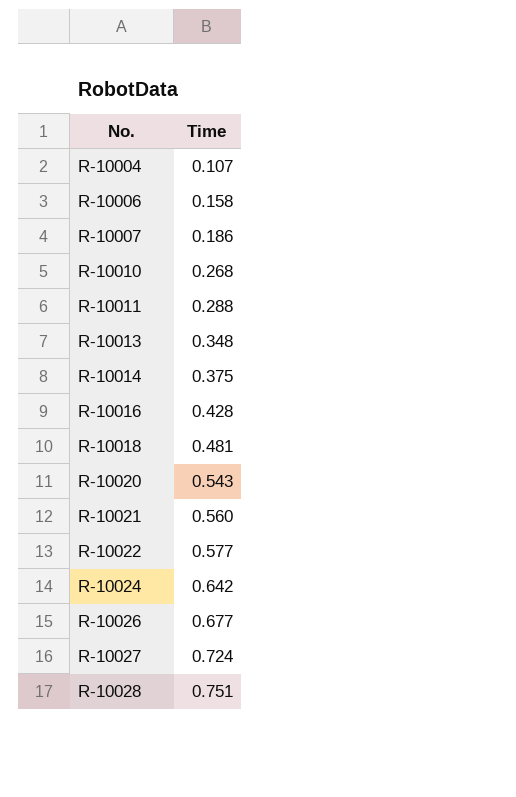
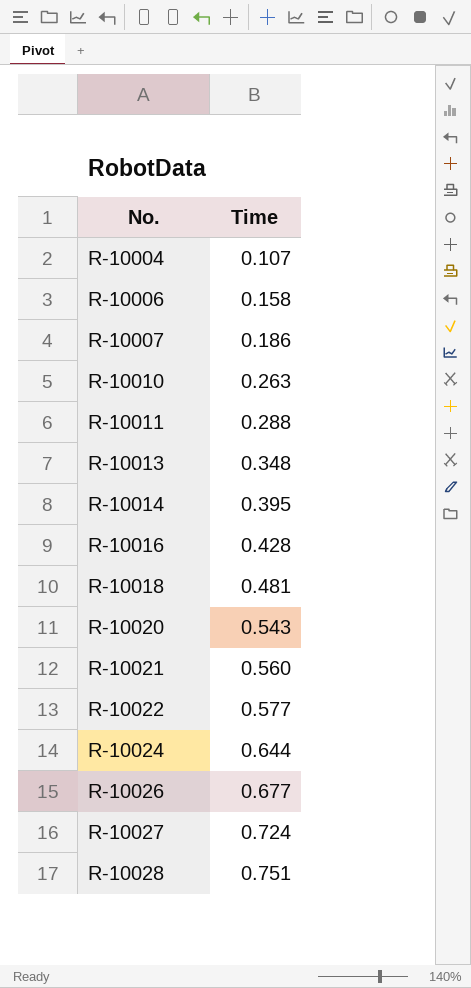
R-10010 | Time: 0.268 -> 0.263
R-10014 | Time: 0.375 -> 0.395
R-10024 | Time: 0.642 -> 0.644

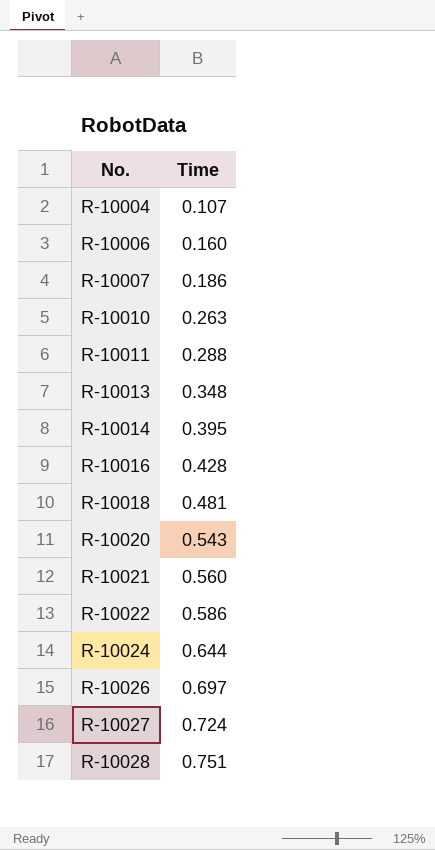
R-10006 | Time: 0.158 -> 0.160
R-10022 | Time: 0.577 -> 0.586
R-10026 | Time: 0.677 -> 0.697

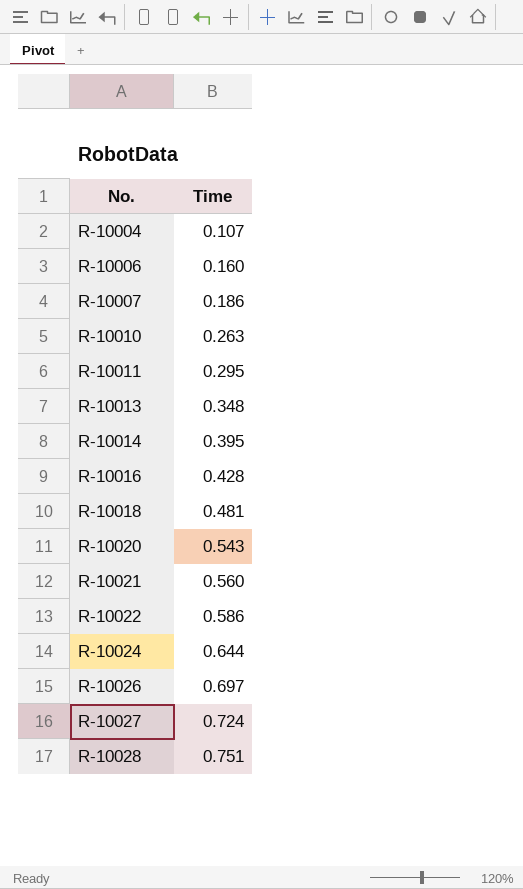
R-10011 | Time: 0.288 -> 0.295

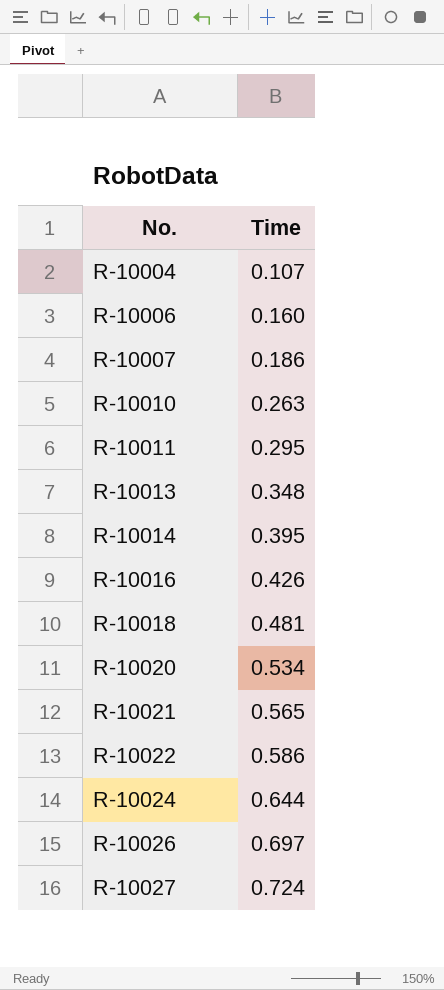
row R-10028: 0.751 -> none
R-10016 | Time: 0.428 -> 0.426
R-10020 | Time: 0.543 -> 0.534
R-10021 | Time: 0.560 -> 0.565

